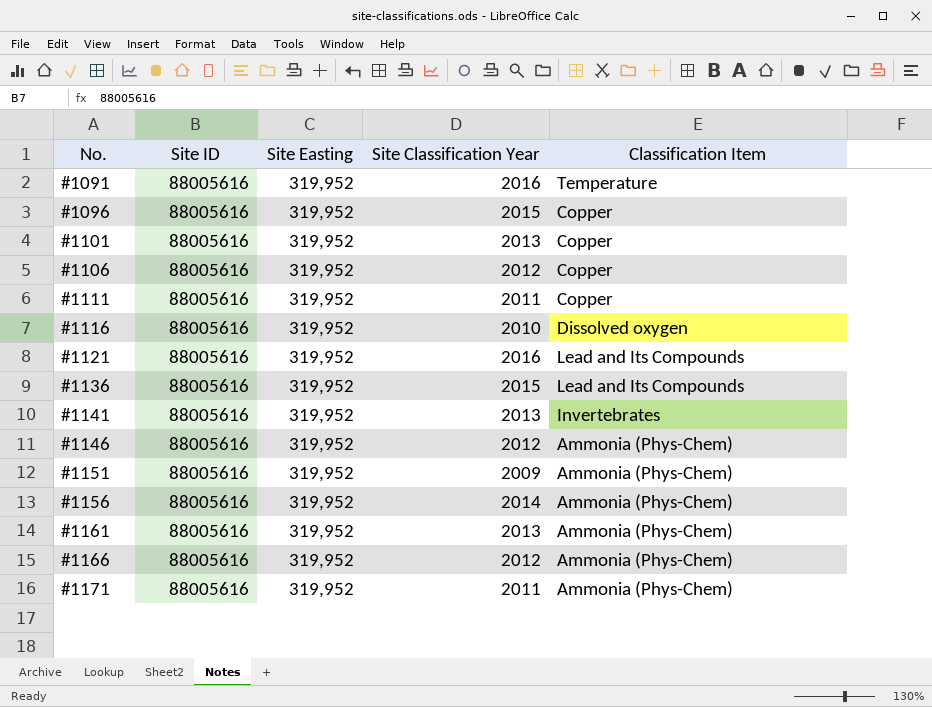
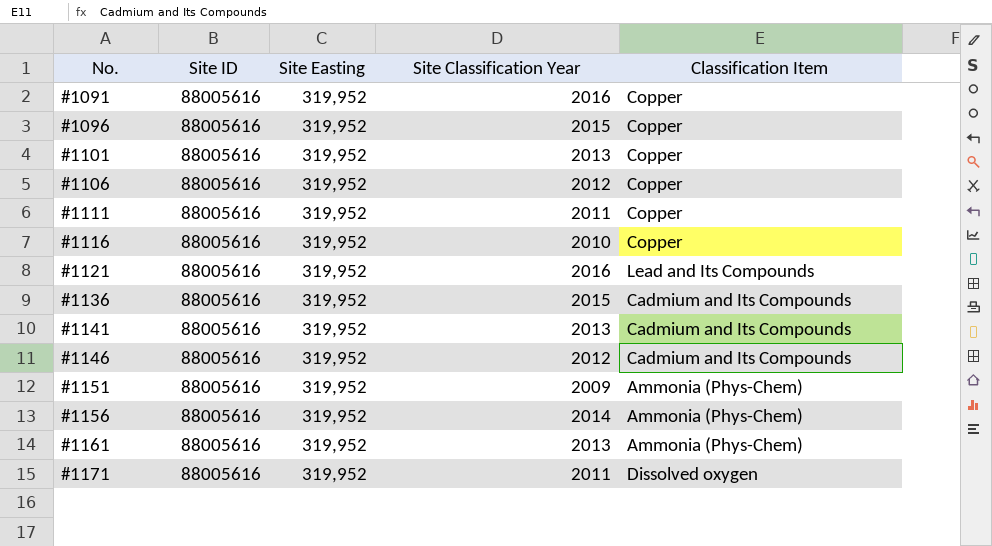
row #1166: 88005616 | 319,952 | 2012 | Ammonia (Phys-Chem) -> none
#1091 | Classification Item: Temperature -> Copper
#1116 | Classification Item: Dissolved oxygen -> Copper
#1136 | Classification Item: Lead and Its Compounds -> Cadmium and Its Compounds
#1141 | Classification Item: Invertebrates -> Cadmium and Its Compounds
#1146 | Classification Item: Ammonia (Phys-Chem) -> Cadmium and Its Compounds
#1171 | Classification Item: Ammonia (Phys-Chem) -> Dissolved oxygen

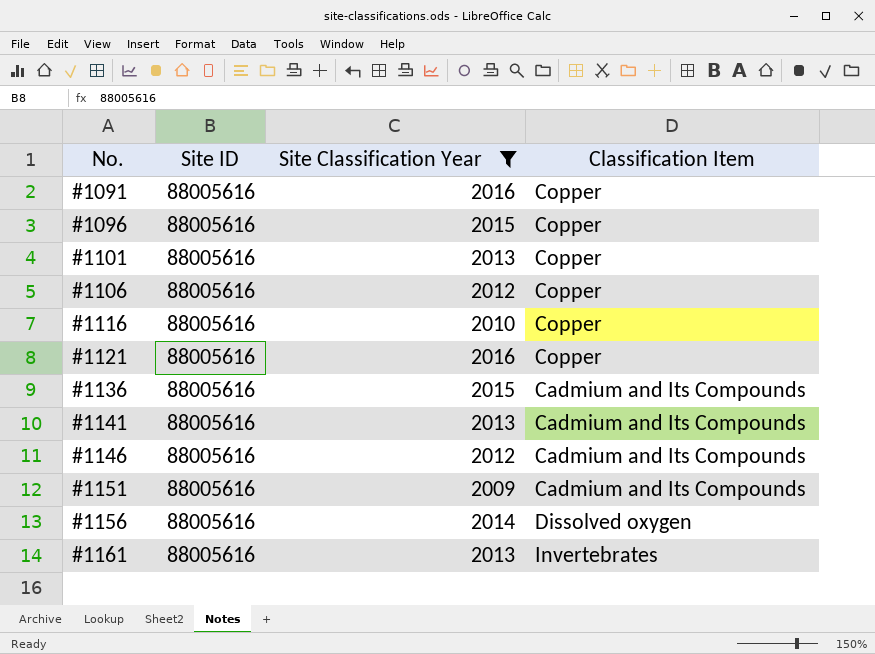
filter: none -> Site Classification Year != 2011
column Site Easting | position: 3 -> none
#1121 | Classification Item: Lead and Its Compounds -> Copper
#1151 | Classification Item: Ammonia (Phys-Chem) -> Cadmium and Its Compounds
#1156 | Classification Item: Ammonia (Phys-Chem) -> Dissolved oxygen
#1161 | Classification Item: Ammonia (Phys-Chem) -> Invertebrates

